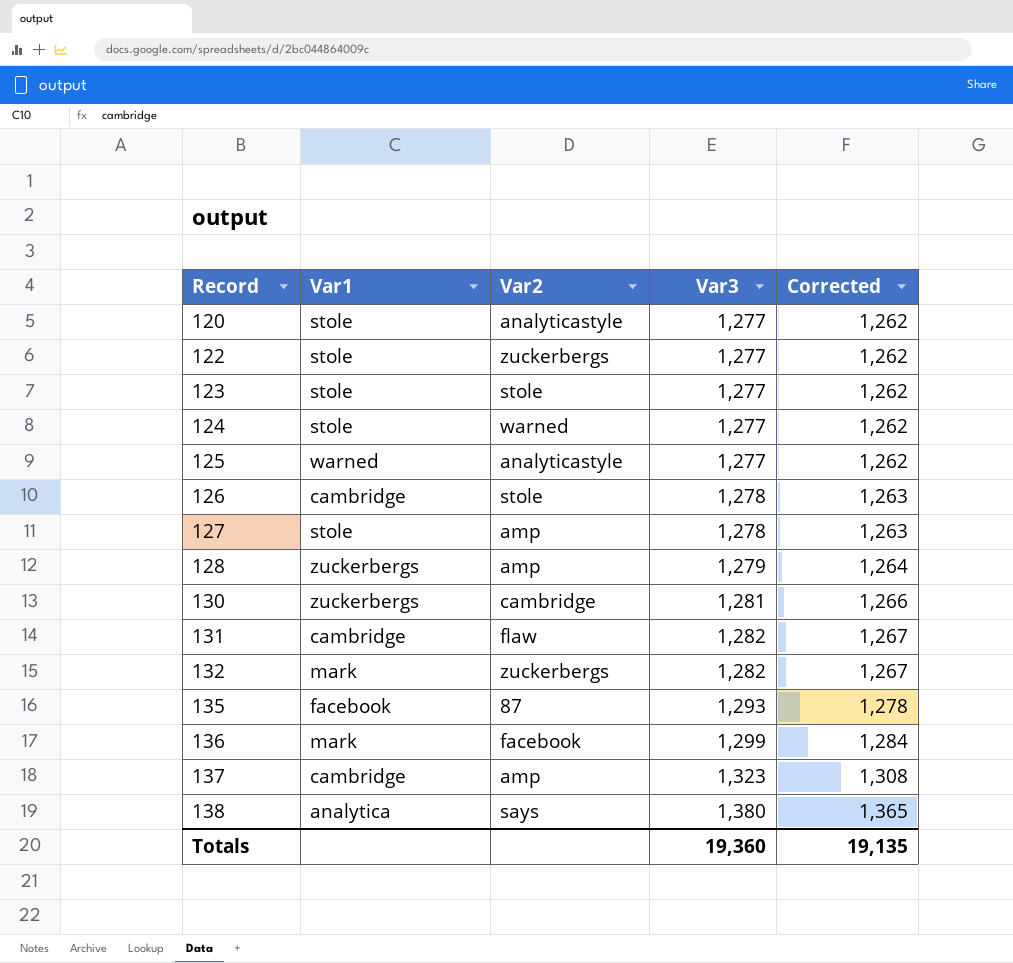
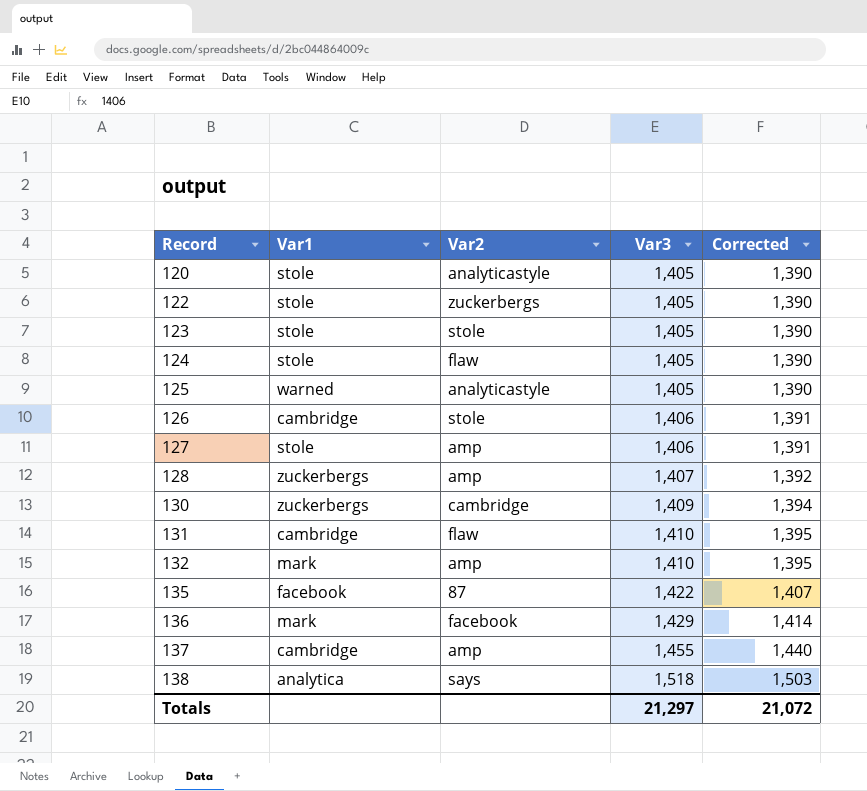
120 | Var3: 1,277 -> 1,405
120 | Corrected: 1,262 -> 1,390
122 | Var3: 1,277 -> 1,405
122 | Corrected: 1,262 -> 1,390
123 | Var3: 1,277 -> 1,405
123 | Corrected: 1,262 -> 1,390
124 | Var2: warned -> flaw
124 | Var3: 1,277 -> 1,405
124 | Corrected: 1,262 -> 1,390
125 | Var3: 1,277 -> 1,405
125 | Corrected: 1,262 -> 1,390
126 | Var3: 1,278 -> 1,406
126 | Corrected: 1,263 -> 1,391
127 | Var3: 1,278 -> 1,406
127 | Corrected: 1,263 -> 1,391
128 | Var3: 1,279 -> 1,407
128 | Corrected: 1,264 -> 1,392
130 | Var3: 1,281 -> 1,409
130 | Corrected: 1,266 -> 1,394
131 | Var3: 1,282 -> 1,410
131 | Corrected: 1,267 -> 1,395
132 | Var2: zuckerbergs -> amp
132 | Var3: 1,282 -> 1,410
132 | Corrected: 1,267 -> 1,395
135 | Var3: 1,293 -> 1,422
135 | Corrected: 1,278 -> 1,407
136 | Var3: 1,299 -> 1,429
136 | Corrected: 1,284 -> 1,414
137 | Var3: 1,323 -> 1,455
137 | Corrected: 1,308 -> 1,440
138 | Var3: 1,380 -> 1,518
138 | Corrected: 1,365 -> 1,503
Totals | Var3: 19,360 -> 21,297
Totals | Corrected: 19,135 -> 21,072

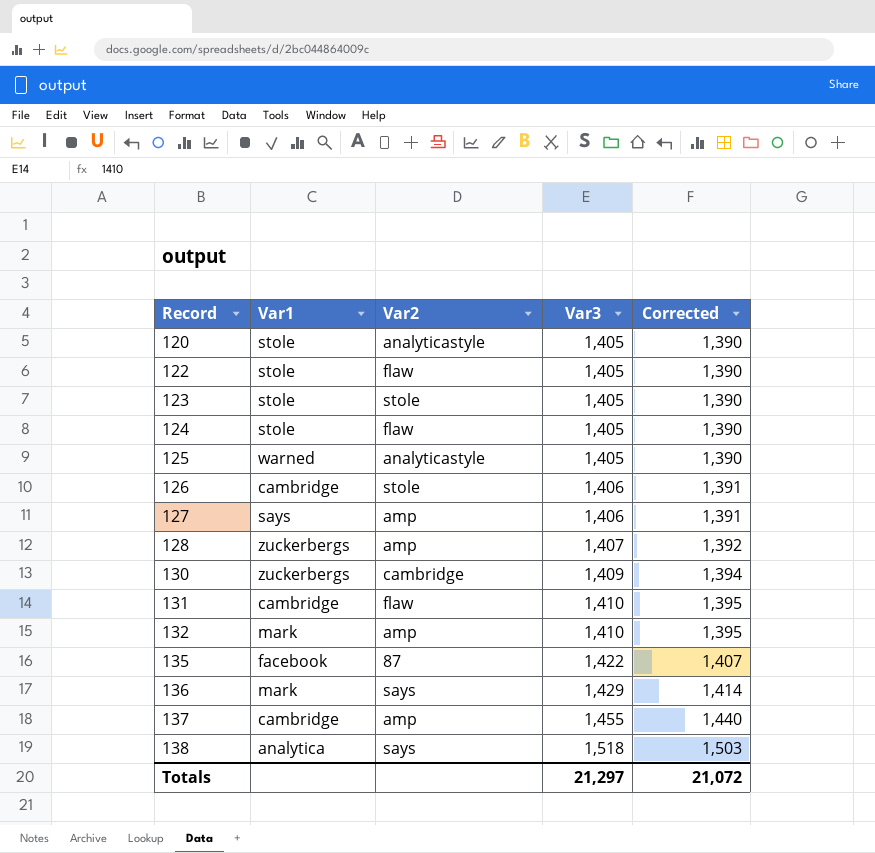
122 | Var2: zuckerbergs -> flaw
127 | Var1: stole -> says
136 | Var2: facebook -> says

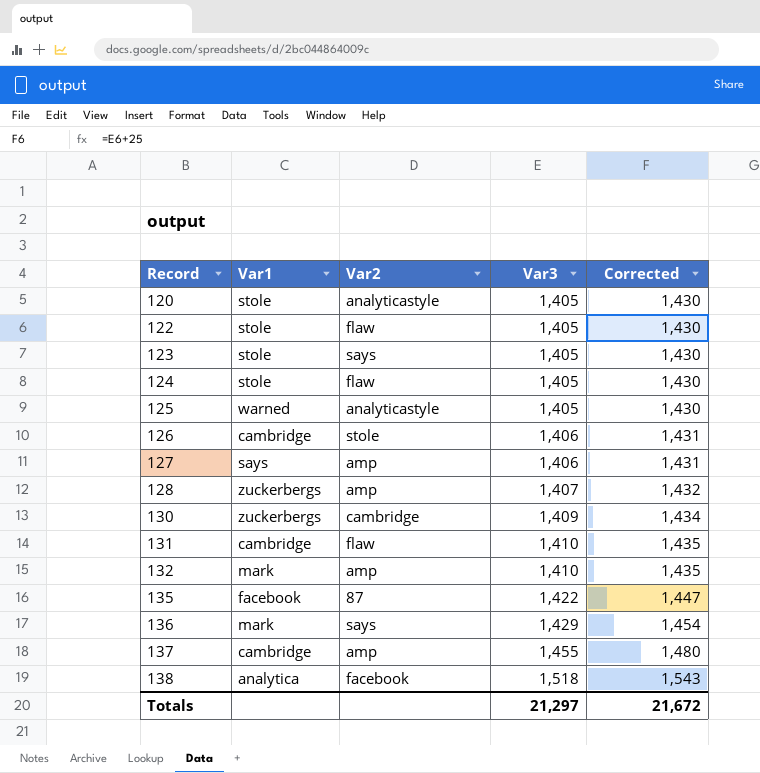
column Corrected | formula: [Var3] - 15 -> [Var3] + 25
123 | Var2: stole -> says
138 | Var2: says -> facebook
Totals | Corrected: 21,072 -> 21,672

